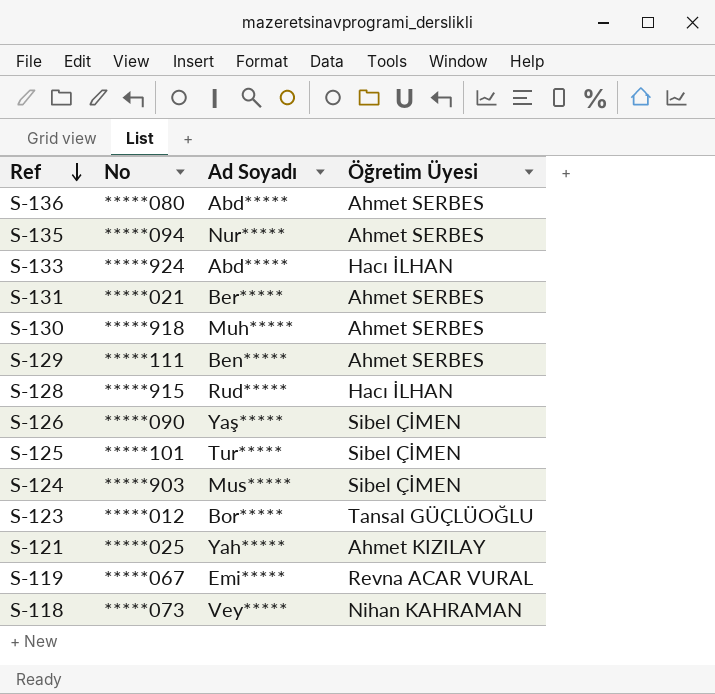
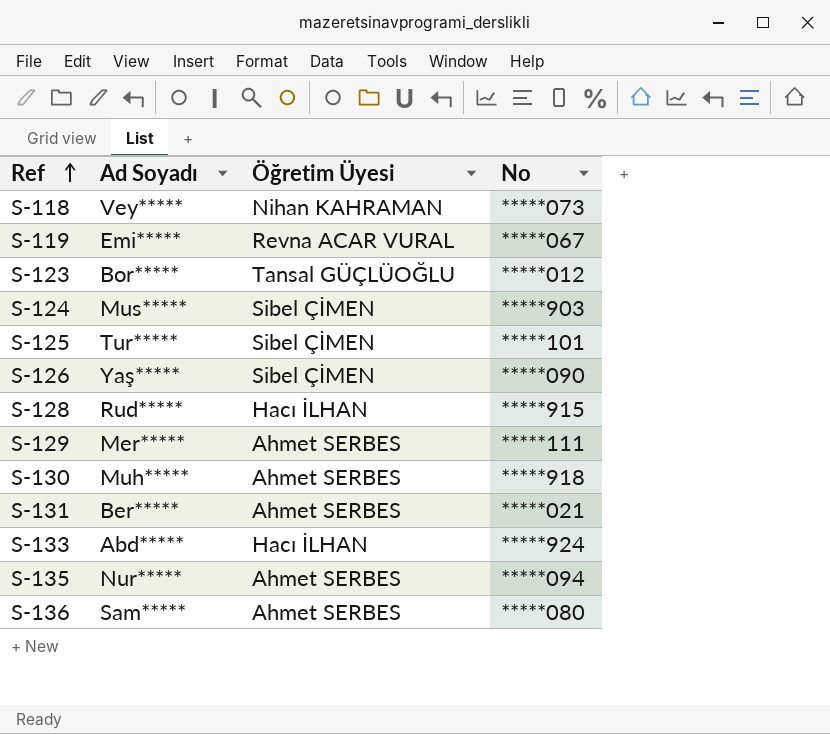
row order: Ref descending -> Ref ascending
column No | position: 2 -> 4
row S-121: *****025 | Yah***** | Ahmet KIZILAY -> none
S-129 | Ad Soyadı: Ben***** -> Mer*****
S-136 | Ad Soyadı: Abd***** -> Sam*****

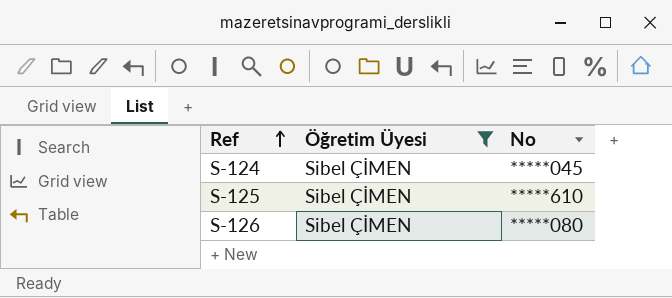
filter: none -> Öğretim Üyesi = Sibel ÇİMEN
column Ad Soyadı | position: 2 -> none
S-124 | No: *****903 -> *****045
S-125 | No: *****101 -> *****610
S-126 | No: *****090 -> *****080

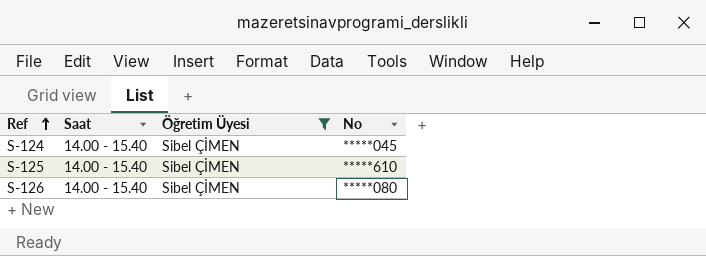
column Saat | position: none -> 2

